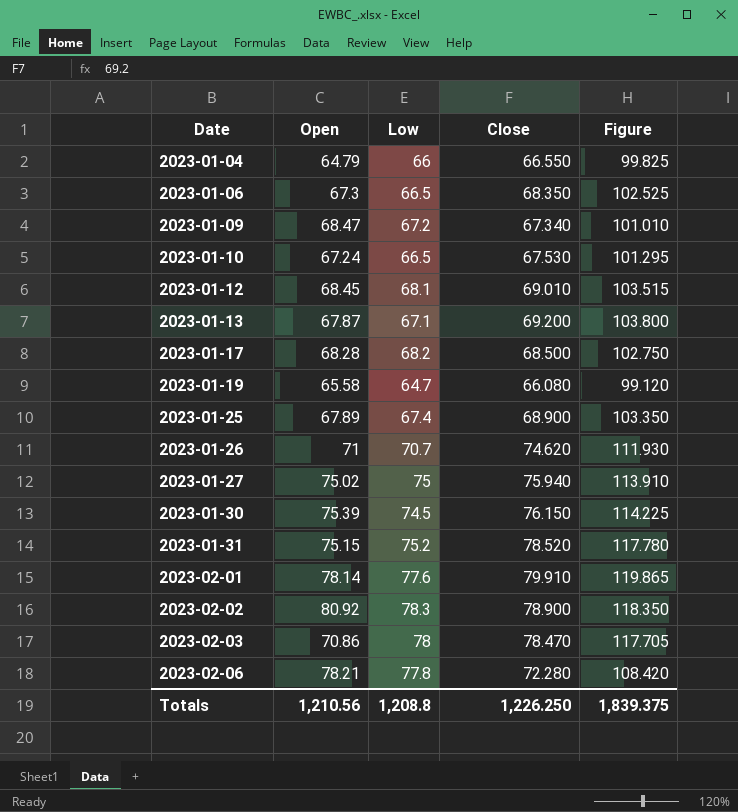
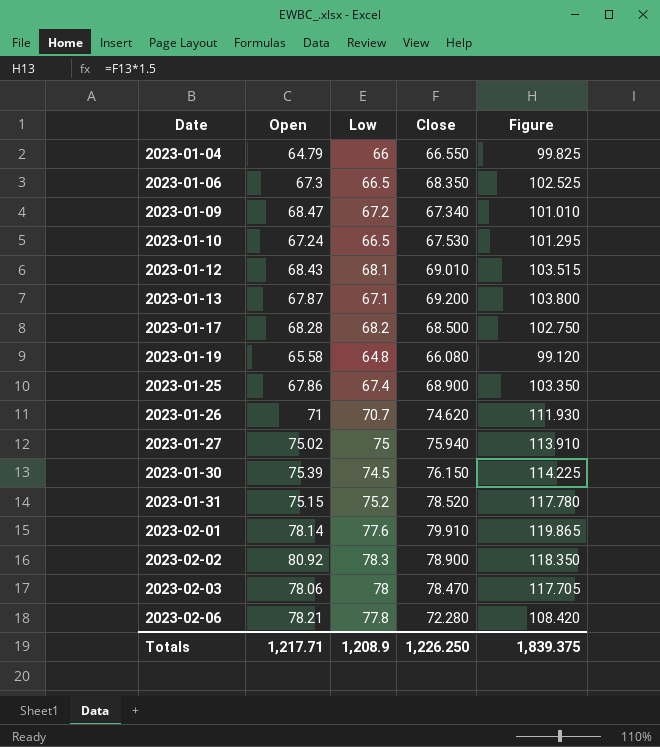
2023-01-12 | Open: 68.45 -> 68.43
2023-01-19 | Low: 64.7 -> 64.8
2023-01-25 | Open: 67.89 -> 67.86
2023-02-03 | Open: 70.86 -> 78.06
Totals | Open: 1,210.56 -> 1,217.71
Totals | Low: 1,208.8 -> 1,208.9

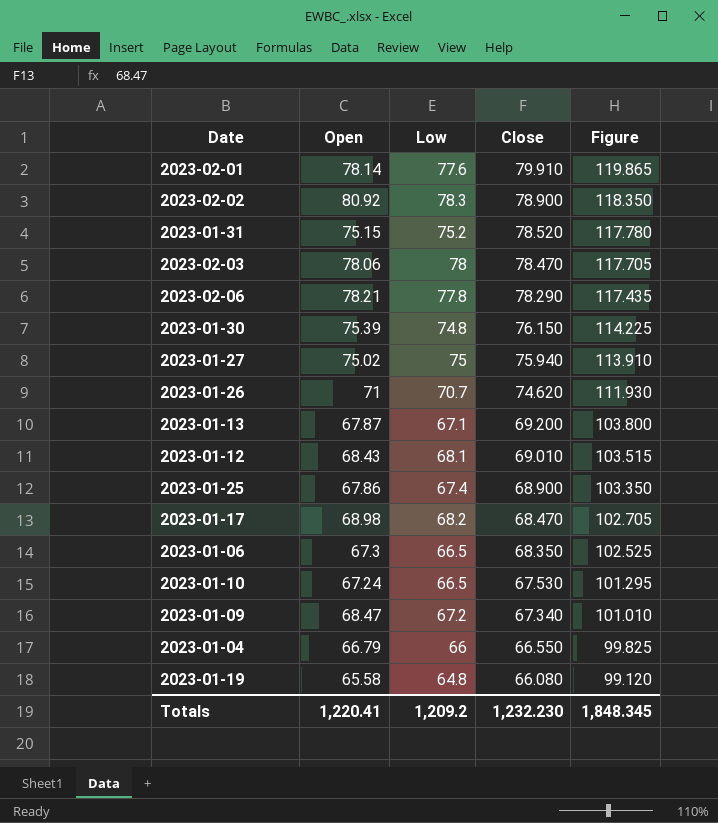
row order: Date ascending -> Close descending
2023-02-06 | Close: 72.280 -> 78.290
2023-02-06 | Figure: 108.420 -> 117.435
2023-01-30 | Low: 74.5 -> 74.8
2023-01-17 | Open: 68.28 -> 68.98
2023-01-17 | Close: 68.500 -> 68.470
2023-01-17 | Figure: 102.750 -> 102.705
2023-01-04 | Open: 64.79 -> 66.79
Totals | Open: 1,217.71 -> 1,220.41
Totals | Low: 1,208.9 -> 1,209.2
Totals | Close: 1,226.250 -> 1,232.230
Totals | Figure: 1,839.375 -> 1,848.345

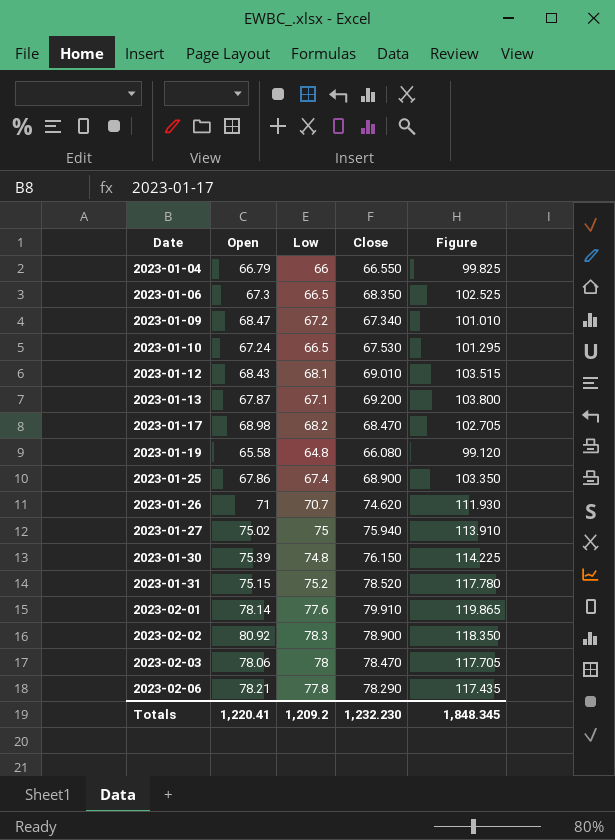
row order: Close descending -> Date ascending

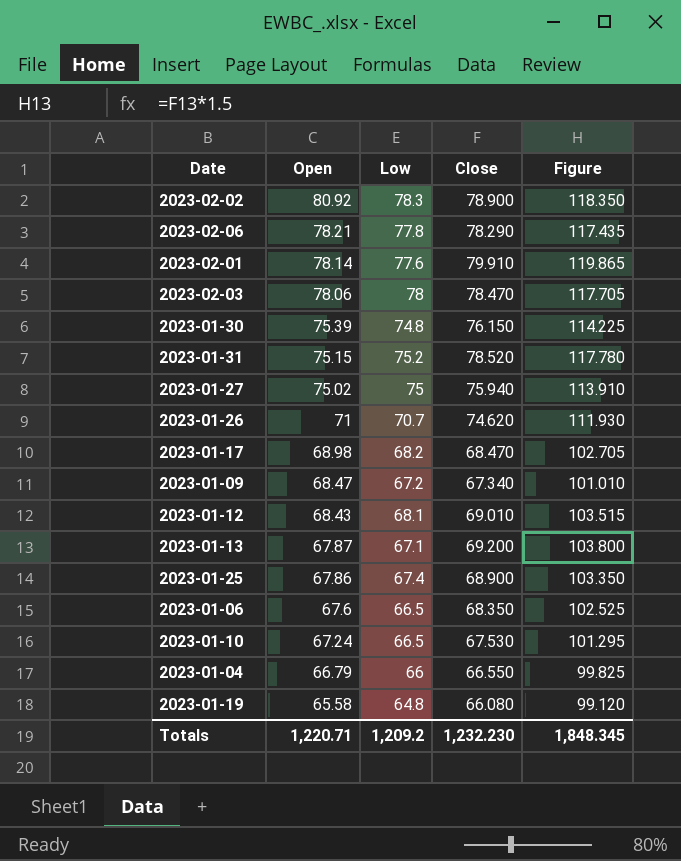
row order: Date ascending -> Open descending
2023-01-06 | Open: 67.3 -> 67.6
Totals | Open: 1,220.41 -> 1,220.71

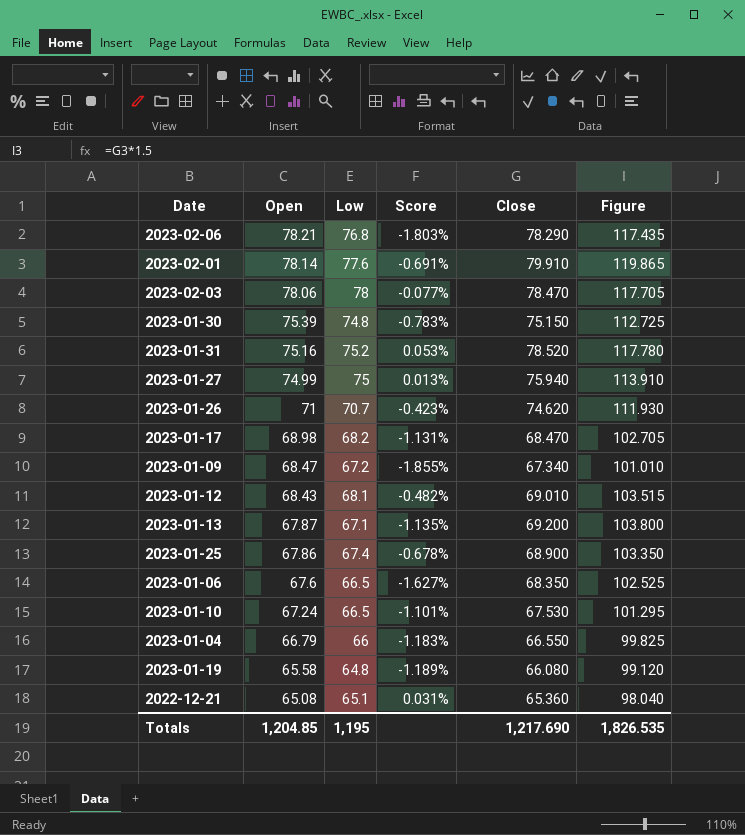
column Score | formula: none -> ([Low] - [Open]) / [Open]
row 2023-02-02: 80.92 | 78.3 | 78.900 | 118.350 -> none
2023-02-06 | Low: 77.8 -> 76.8
2023-01-30 | Close: 76.150 -> 75.150
2023-01-30 | Figure: 114.225 -> 112.725
2023-01-31 | Open: 75.15 -> 75.16
2023-01-27 | Open: 75.02 -> 74.99
row 2022-12-21: none -> 65.08 | 65.1 | 0.031% | 65.360 | 98.040
Totals | Open: 1,220.71 -> 1,204.85
Totals | Low: 1,209.2 -> 1,195
Totals | Close: 1,232.230 -> 1,217.690
Totals | Figure: 1,848.345 -> 1,826.535

